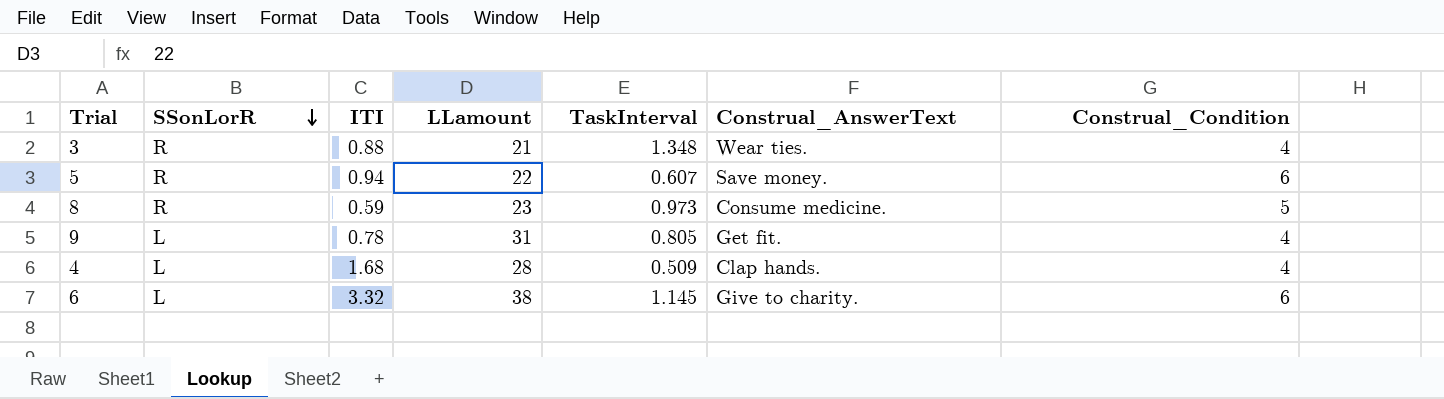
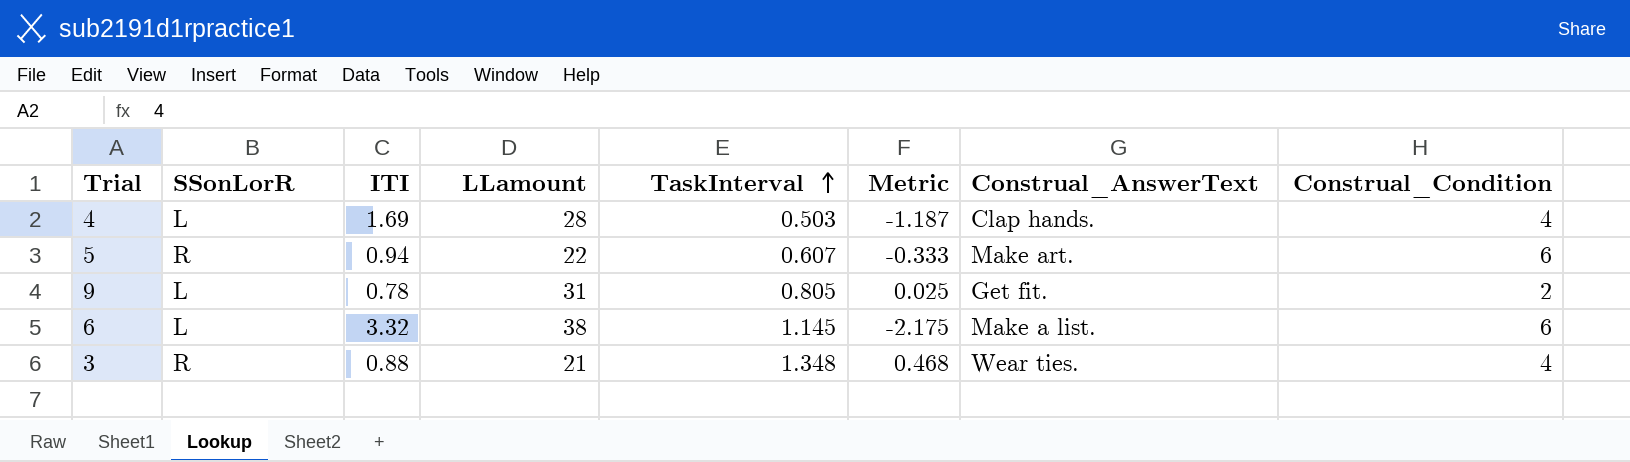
row order: SSonLorR descending -> TaskInterval ascending
column Metric | formula: none -> [TaskInterval] - [ITI]
row 8: R | 0.59 | 23 | 0.973 | Consume medicine. | 5 -> none
4 | ITI: 1.68 -> 1.69
4 | TaskInterval: 0.509 -> 0.503
5 | Construal_AnswerText: Save money. -> Make art.
9 | Construal_Condition: 4 -> 2
6 | Construal_AnswerText: Give to charity. -> Make a list.

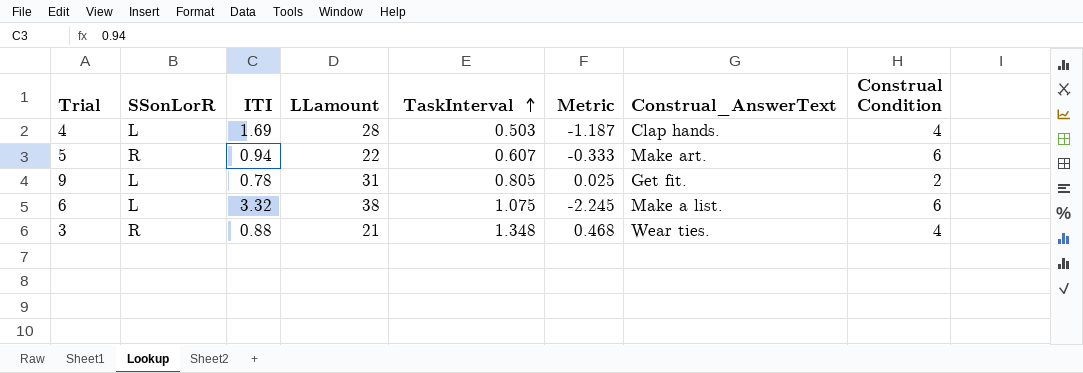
column name: Construal_Condition -> Construal Condition
6 | TaskInterval: 1.145 -> 1.075
6 | Metric: -2.175 -> -2.245

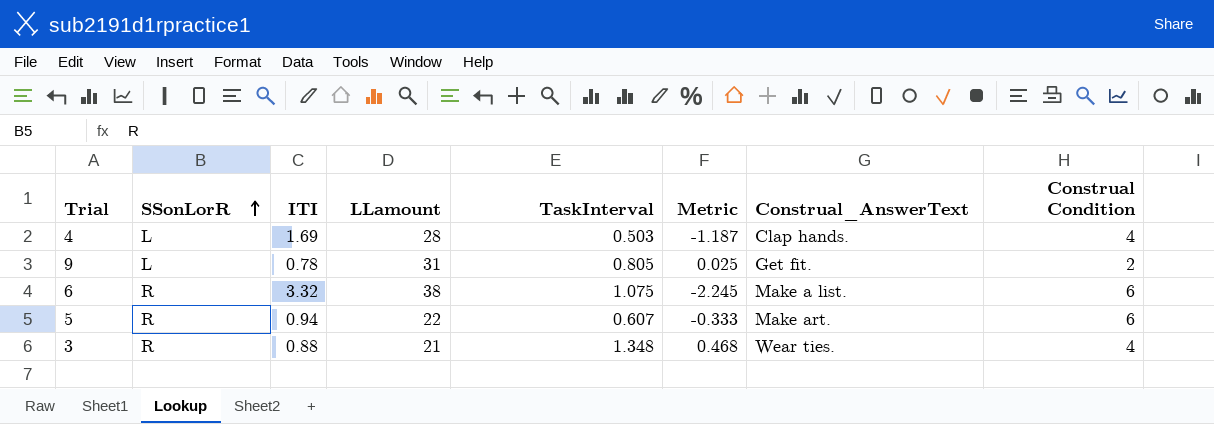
row order: TaskInterval ascending -> SSonLorR ascending
6 | SSonLorR: L -> R

